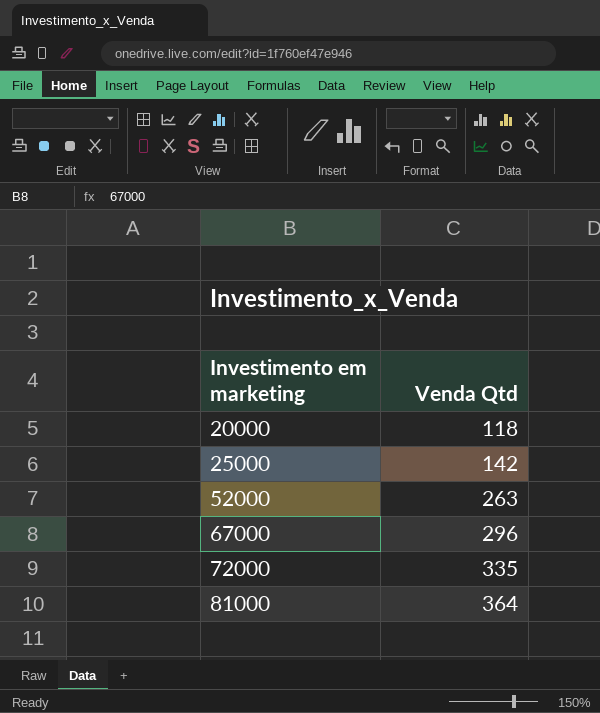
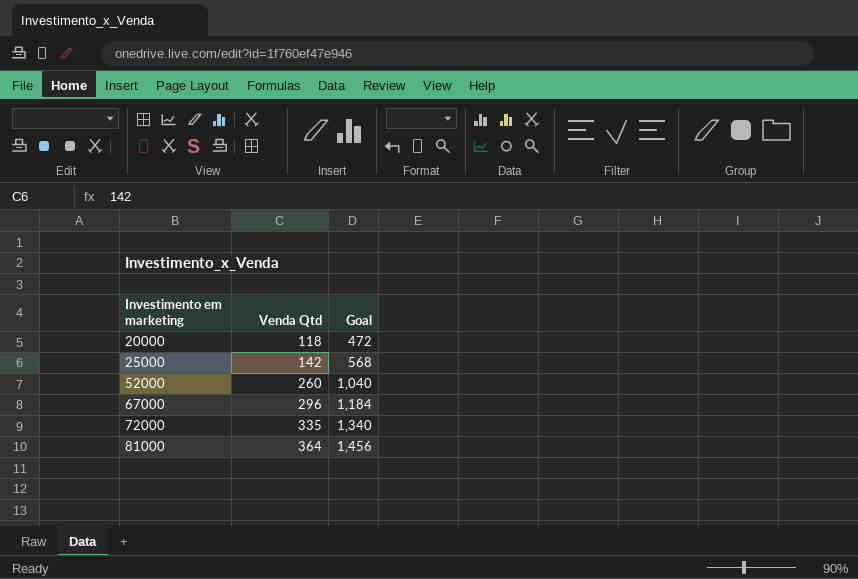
column Goal | formula: none -> [Venda Qtd] * 4
52000 | Venda Qtd: 263 -> 260

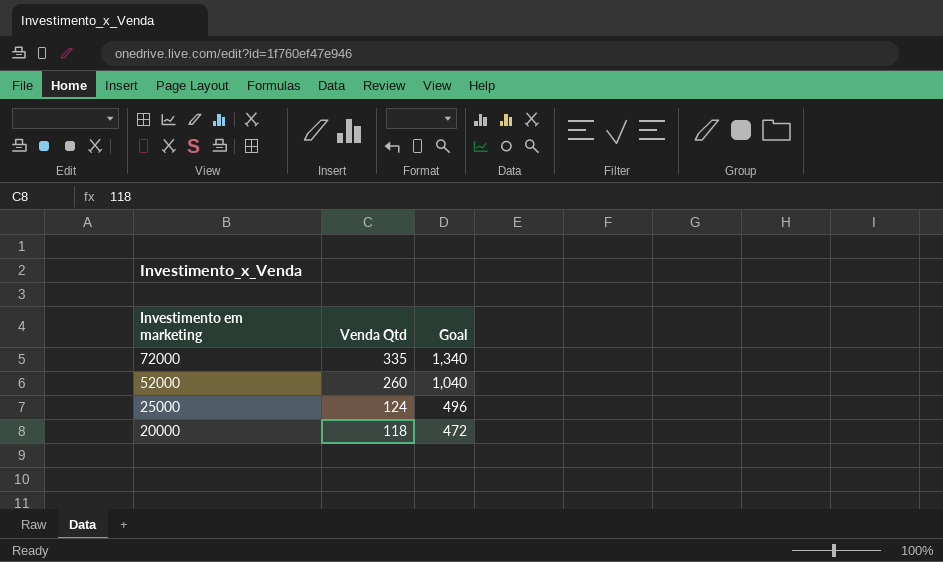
row order: Investimento em marketing ascending -> Investimento em marketing descending
row 67000: 296 | 1,184 -> none
row 81000: 364 | 1,456 -> none
25000 | Venda Qtd: 142 -> 124
25000 | Goal: 568 -> 496

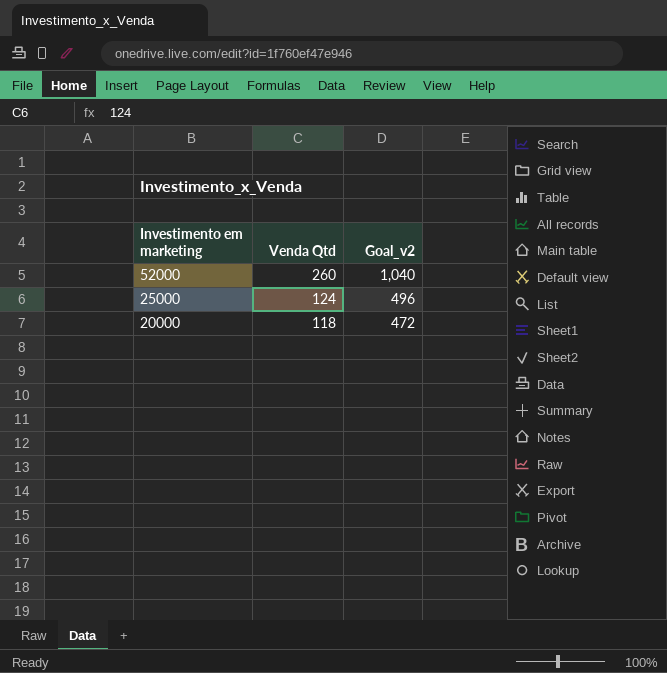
column name: Goal -> Goal_v2
row 72000: 335 | 1,340 -> none

